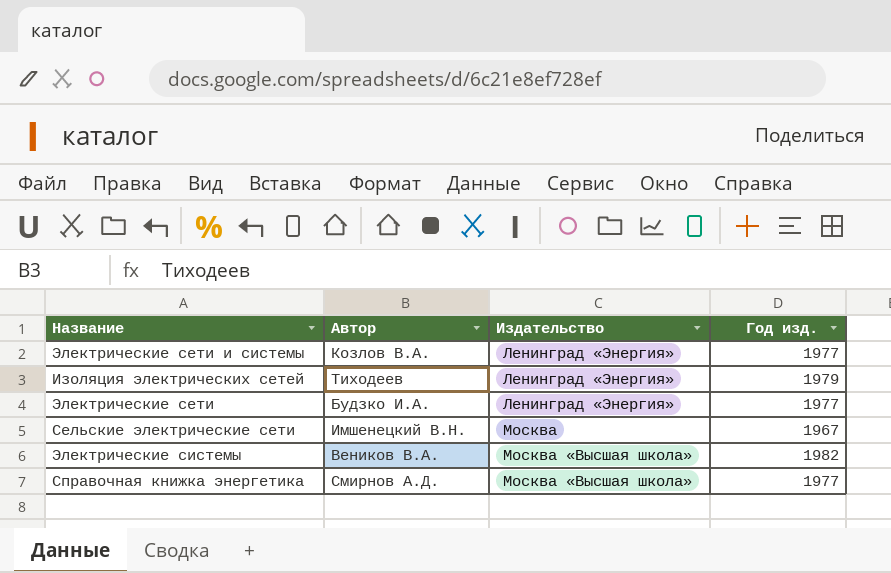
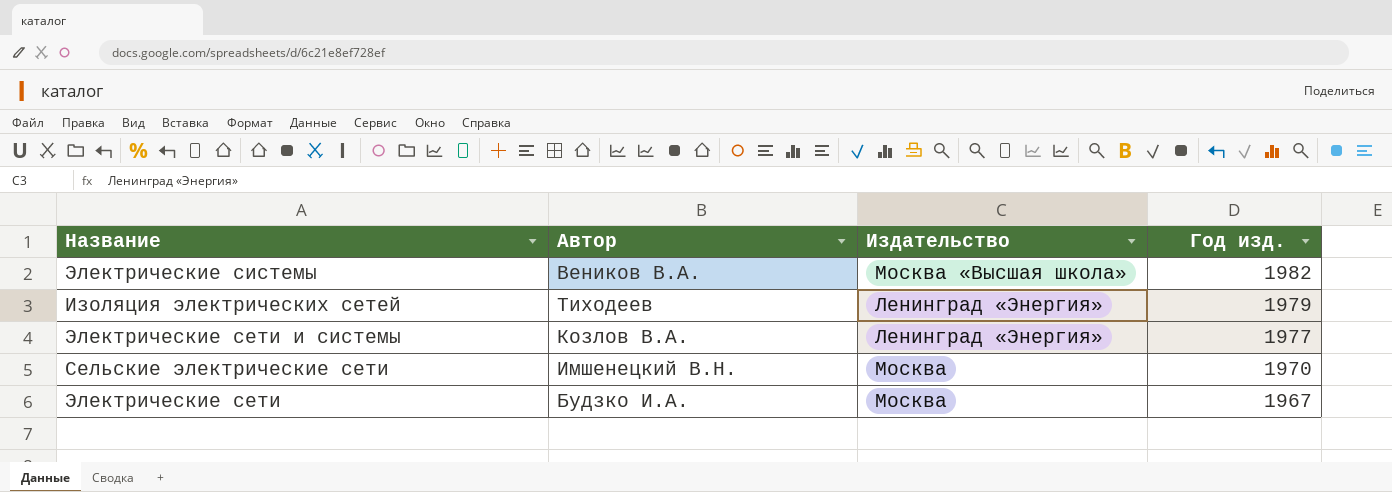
row order: Издательство ascending -> Год изд. descending
row Справочная книжка энергетика: Смирнов А.Д. | Москва «Высшая школа» | 1977 -> none
Сельские электрические сети | Год изд.: 1967 -> 1970
Электрические сети | Издательство: Ленинград «Энергия» -> Москва
Электрические сети | Год изд.: 1977 -> 1967

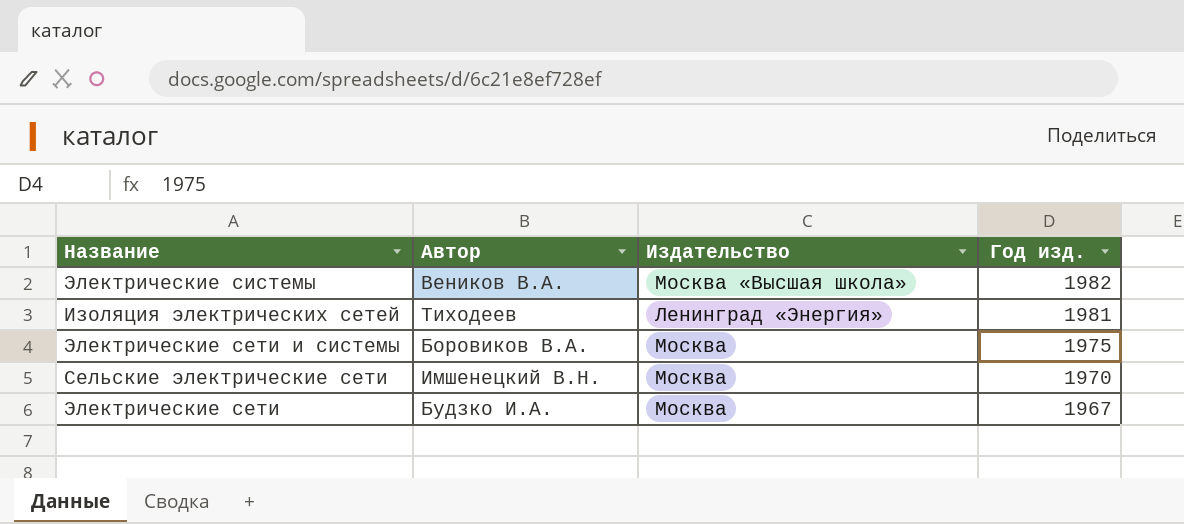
Изоляция электрических сетей | Год изд.: 1979 -> 1981
Электрические сети и системы | Автор: Козлов В.А. -> Боровиков В.А.
Электрические сети и системы | Издательство: Ленинград «Энергия» -> Москва
Электрические сети и системы | Год изд.: 1977 -> 1975

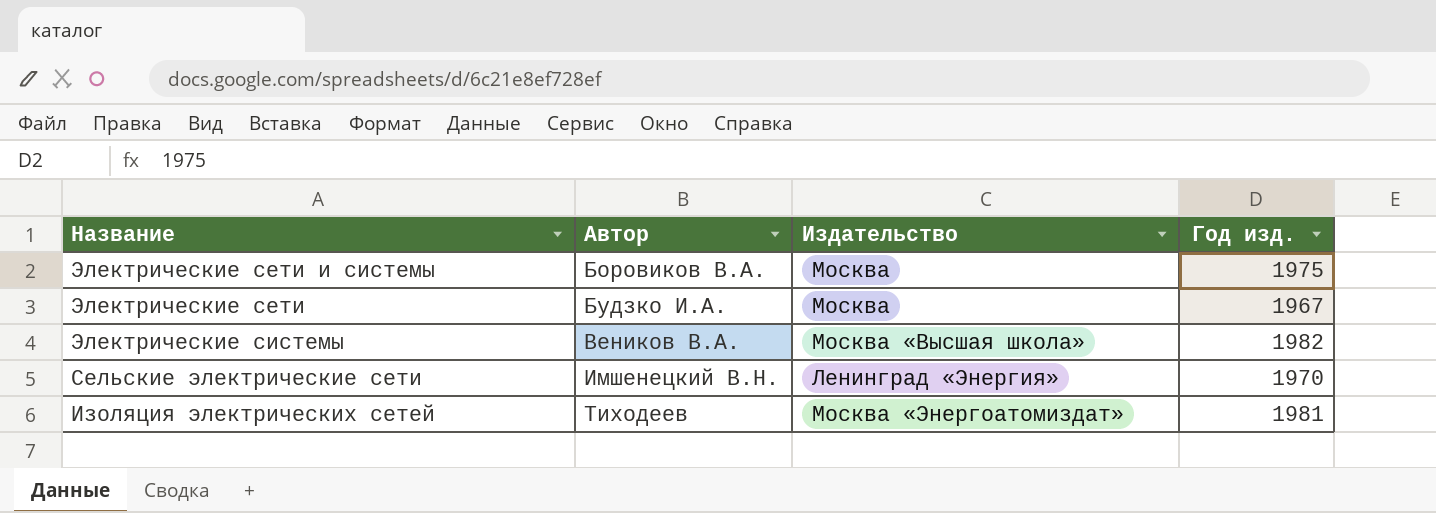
row order: Год изд. descending -> Автор ascending
Сельские электрические сети | Издательство: Москва -> Ленинград «Энергия»
Изоляция электрических сетей | Издательство: Ленинград «Энергия» -> Москва «Энергоатомиздат»

